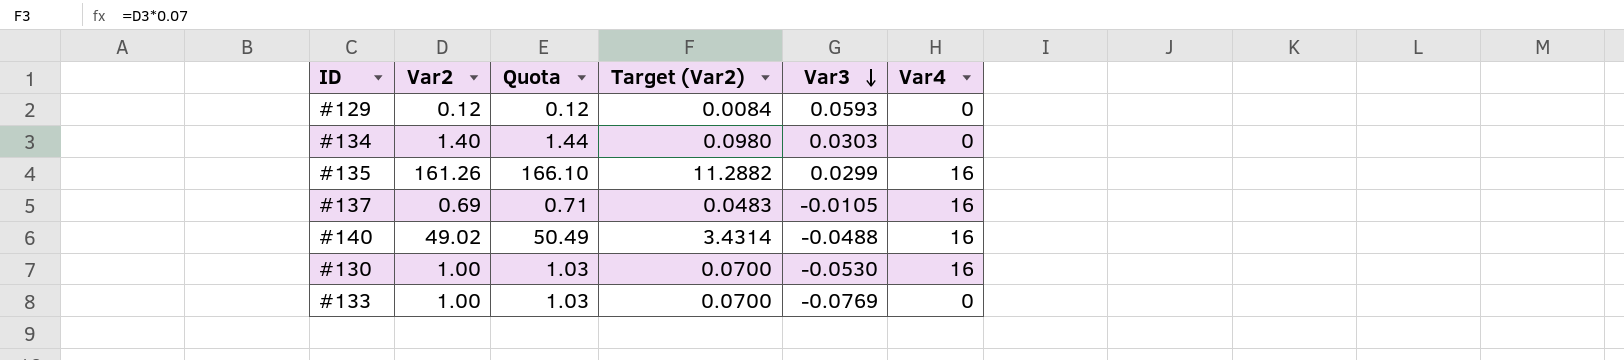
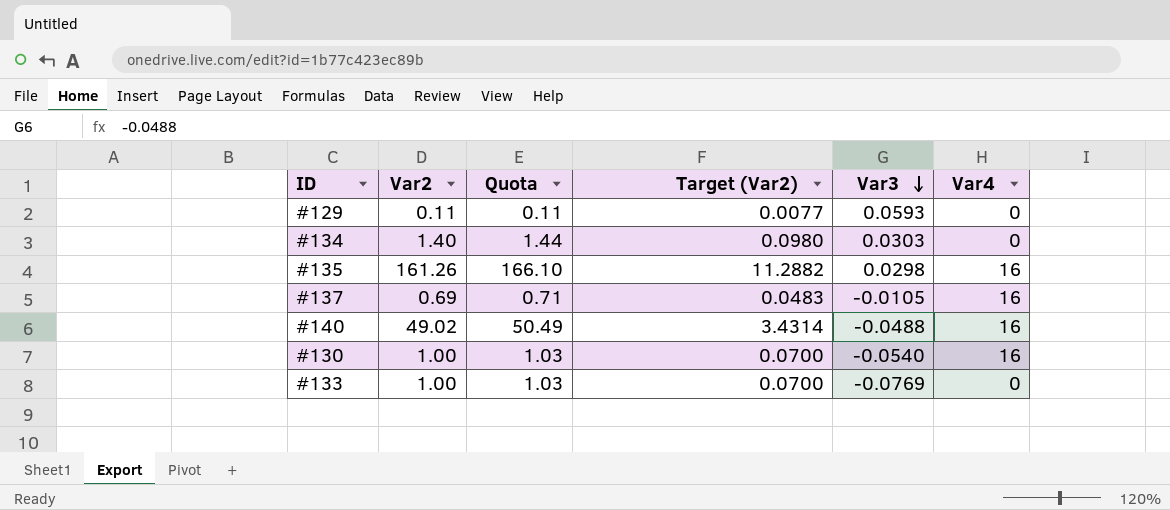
#129 | Var2: 0.12 -> 0.11
#129 | Quota: 0.12 -> 0.11
#129 | Target (Var2): 0.0084 -> 0.0077
#135 | Var3: 0.0299 -> 0.0298
#130 | Var3: -0.0530 -> -0.0540

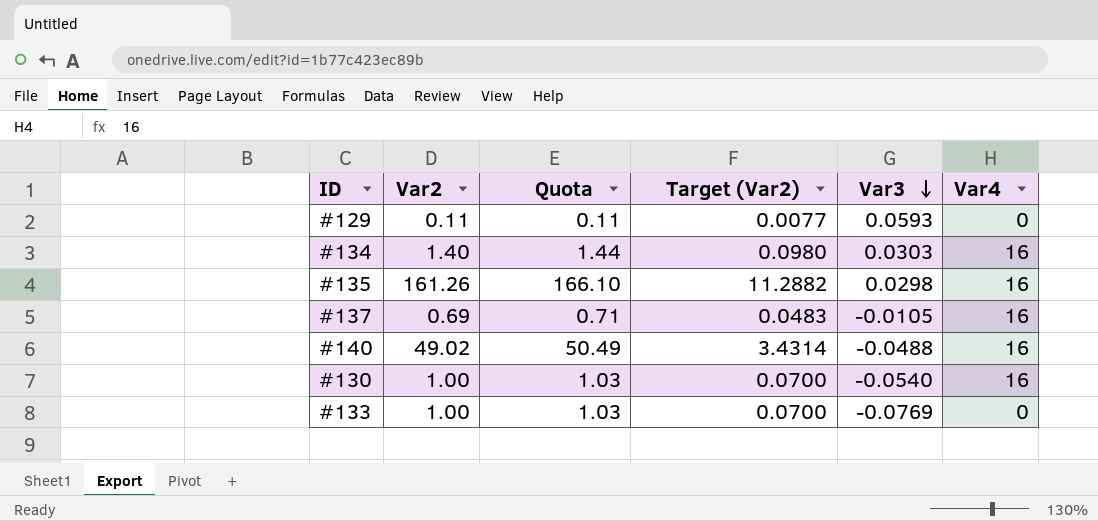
#134 | Var4: 0 -> 16

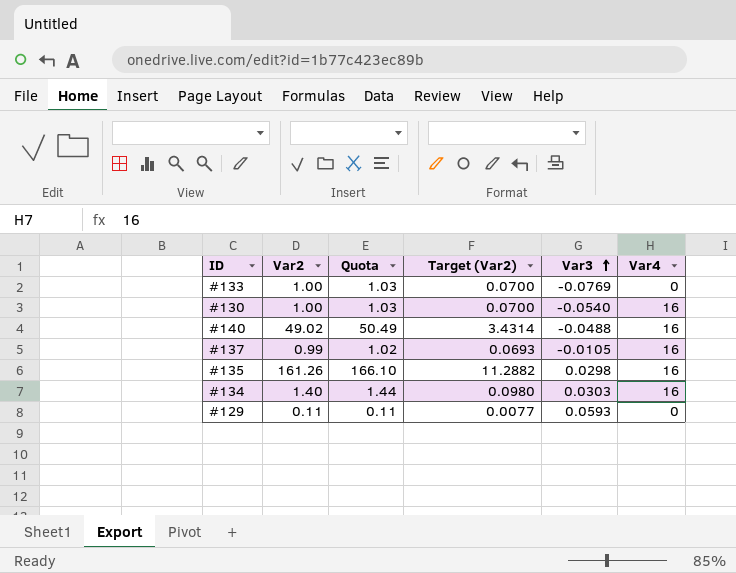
row order: Var3 descending -> Var3 ascending
#137 | Var2: 0.69 -> 0.99
#137 | Quota: 0.71 -> 1.02
#137 | Target (Var2): 0.0483 -> 0.0693

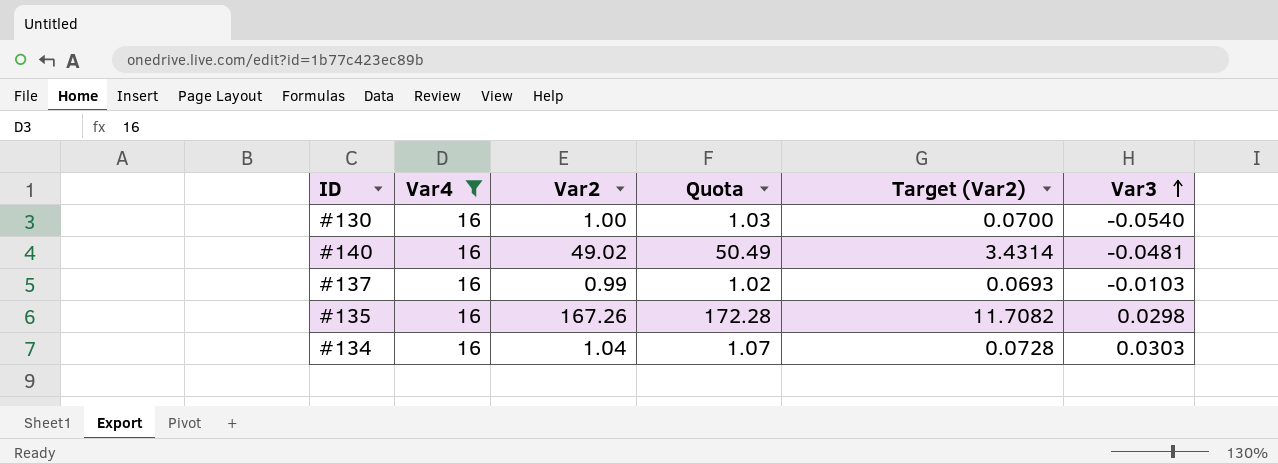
filter: none -> Var4 = 16
column Var4 | position: 6 -> 2
#140 | Var3: -0.0488 -> -0.0481
#137 | Var3: -0.0105 -> -0.0103
#135 | Var2: 161.26 -> 167.26
#135 | Quota: 166.10 -> 172.28
#135 | Target (Var2): 11.2882 -> 11.7082
#134 | Var2: 1.40 -> 1.04
#134 | Quota: 1.44 -> 1.07
#134 | Target (Var2): 0.0980 -> 0.0728

